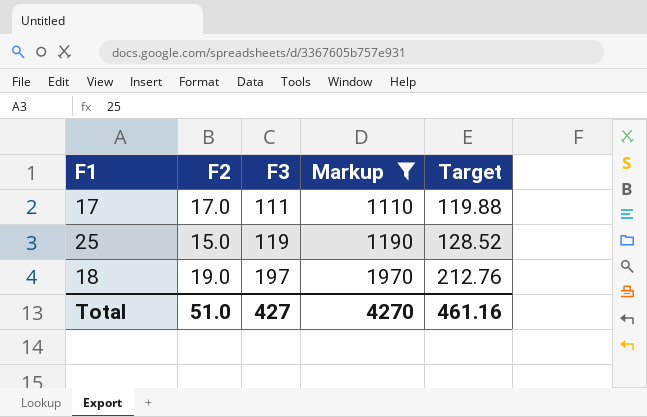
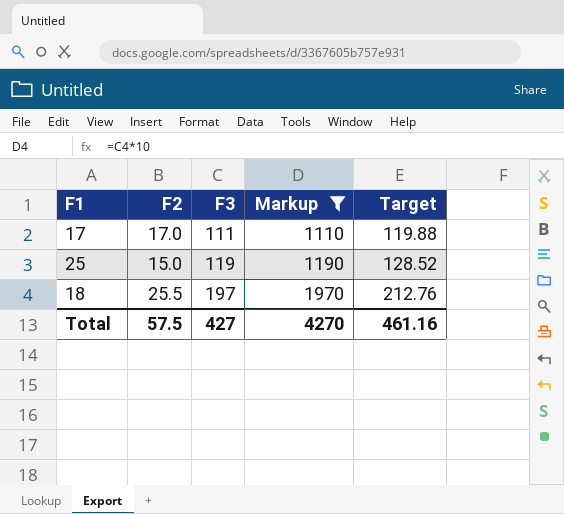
18 | F2: 19.0 -> 25.5
Total | F2: 51.0 -> 57.5

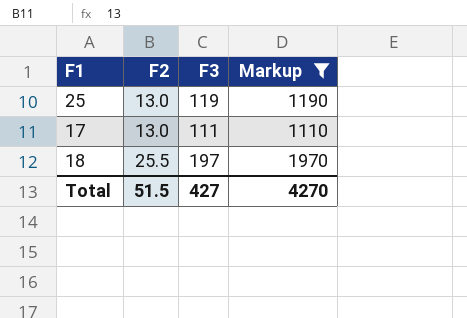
row order: F3 ascending -> F2 ascending
column Target | formula: [F3] * 1.08 -> none
25 | F2: 15.0 -> 13.0
17 | F2: 17.0 -> 13.0
Total | F2: 57.5 -> 51.5

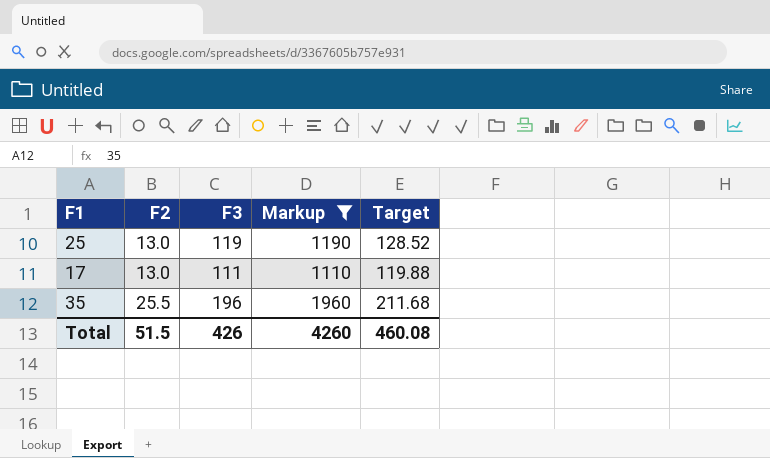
column Target | formula: none -> [F3] * 1.08
row 18: 25.5 | 197 | 1970 -> none
row 35: none -> 25.5 | 196 | 1960 | 211.68
Total | F3: 427 -> 426
Total | Markup: 4270 -> 4260

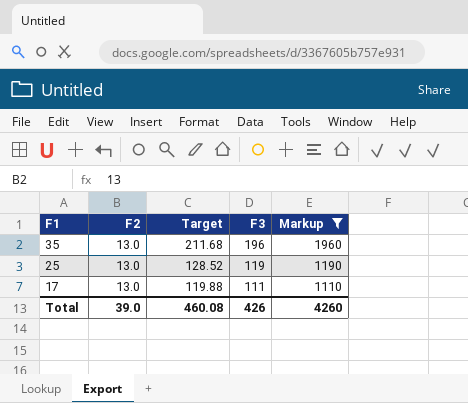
row order: F2 ascending -> F1 descending
column Target | position: 5 -> 3
35 | F2: 25.5 -> 13.0
Total | F2: 51.5 -> 39.0

